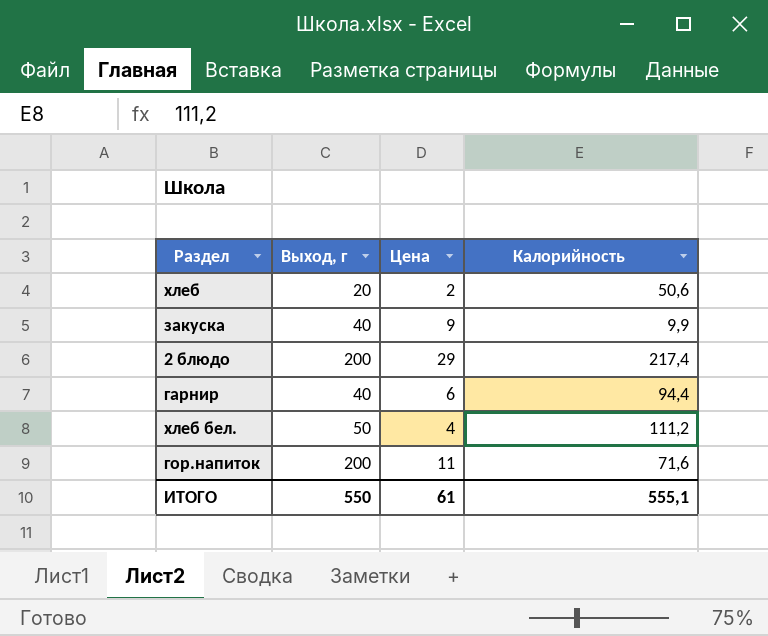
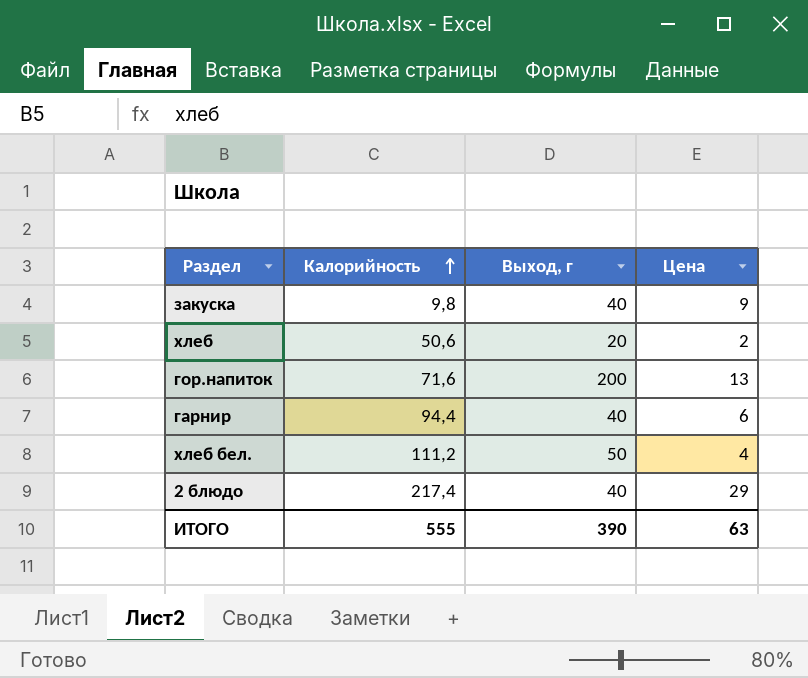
row order: none -> Калорийность ascending
column Калорийность | position: 4 -> 2
закуска | Калорийность: 9,9 -> 9,8
гор.напиток | Цена: 11 -> 13
2 блюдо | Выход, г: 200 -> 40
ИТОГО | Калорийность: 555,1 -> 555
ИТОГО | Выход, г: 550 -> 390
ИТОГО | Цена: 61 -> 63

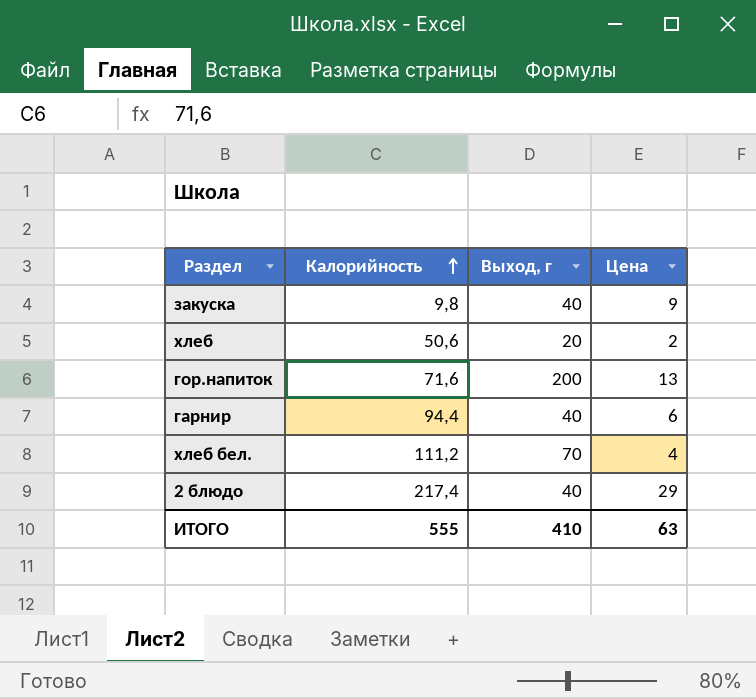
хлеб бел. | Выход, г: 50 -> 70
ИТОГО | Выход, г: 390 -> 410

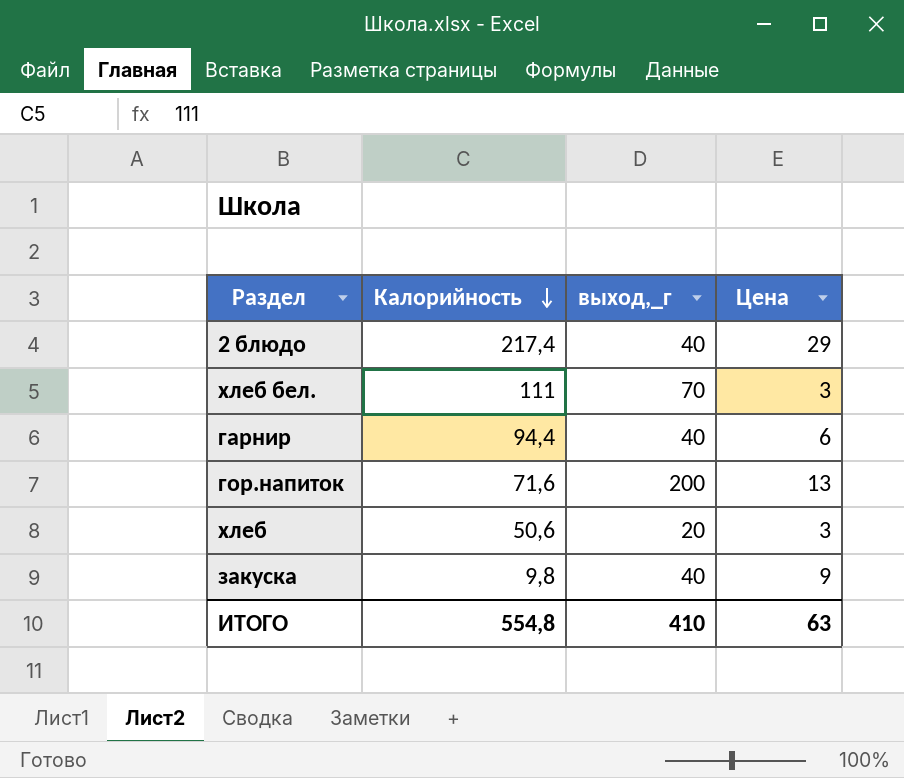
row order: Калорийность ascending -> Калорийность descending
column name: Выход, г -> выход,_г
хлеб бел. | Калорийность: 111,2 -> 111
хлеб бел. | Цена: 4 -> 3
хлеб | Цена: 2 -> 3
ИТОГО | Калорийность: 555 -> 554,8

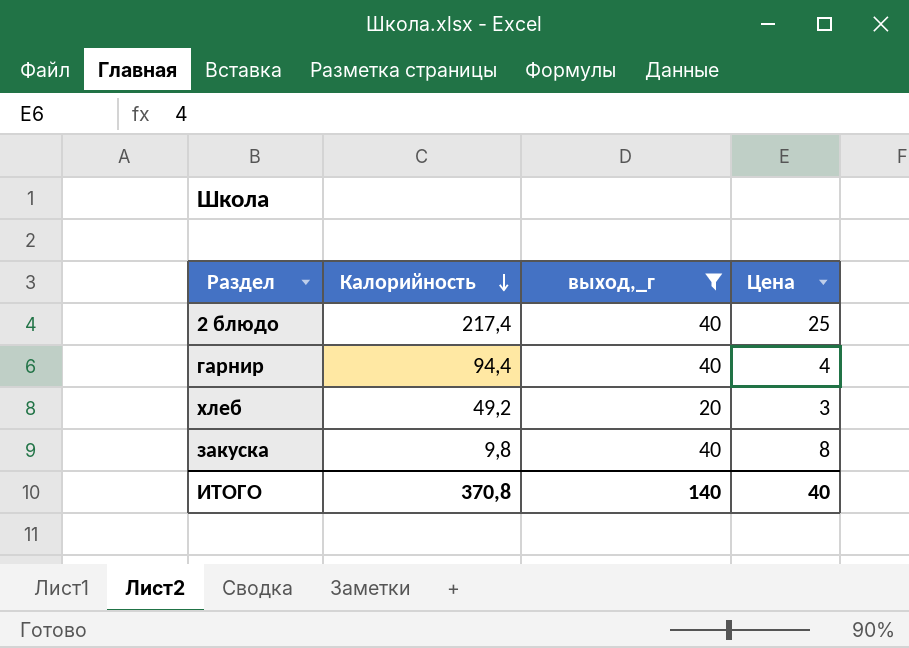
filter: none -> выход,_г <= 40
2 блюдо | Цена: 29 -> 25
гарнир | Цена: 6 -> 4
хлеб | Калорийность: 50,6 -> 49,2
закуска | Цена: 9 -> 8
ИТОГО | Калорийность: 554,8 -> 370,8
ИТОГО | выход,_г: 410 -> 140
ИТОГО | Цена: 63 -> 40

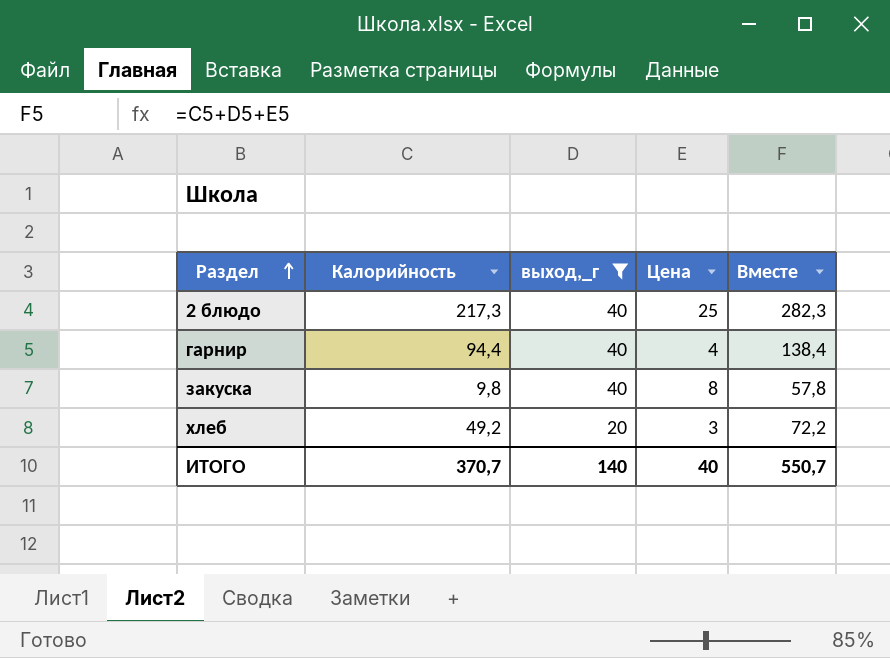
row order: Калорийность descending -> Раздел ascending
column Вместе | formula: none -> [Калорийность] + [выход,_г] + [Цена]
2 блюдо | Калорийность: 217,4 -> 217,3
ИТОГО | Калорийность: 370,8 -> 370,7

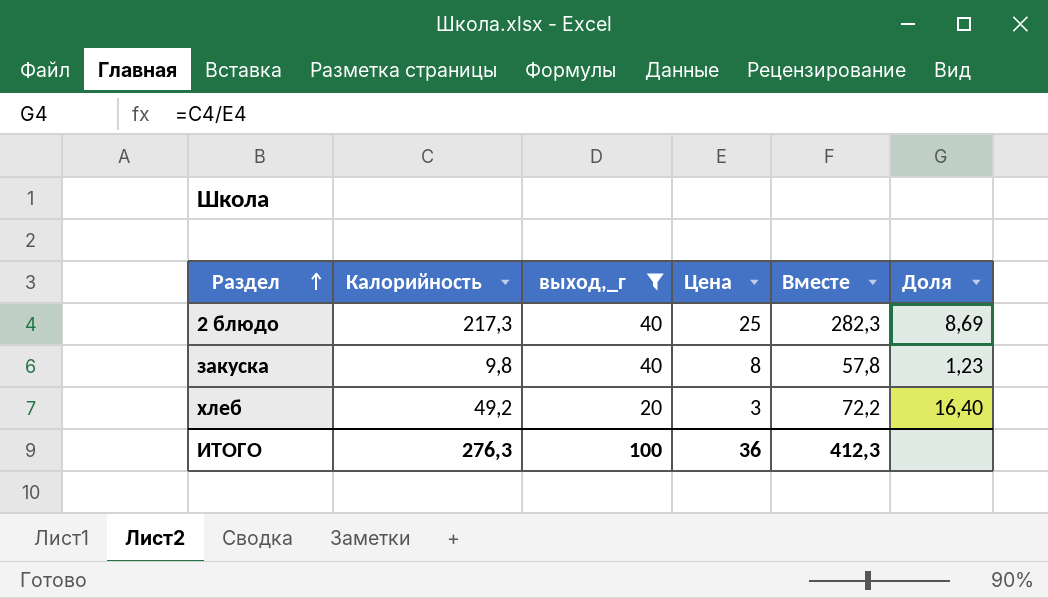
column Доля | formula: none -> [Калорийность] / [Цена]
row гарнир: 94,4 | 40 | 4 | 138,4 -> none
ИТОГО | Калорийность: 370,7 -> 276,3
ИТОГО | выход,_г: 140 -> 100
ИТОГО | Цена: 40 -> 36
ИТОГО | Вместе: 550,7 -> 412,3

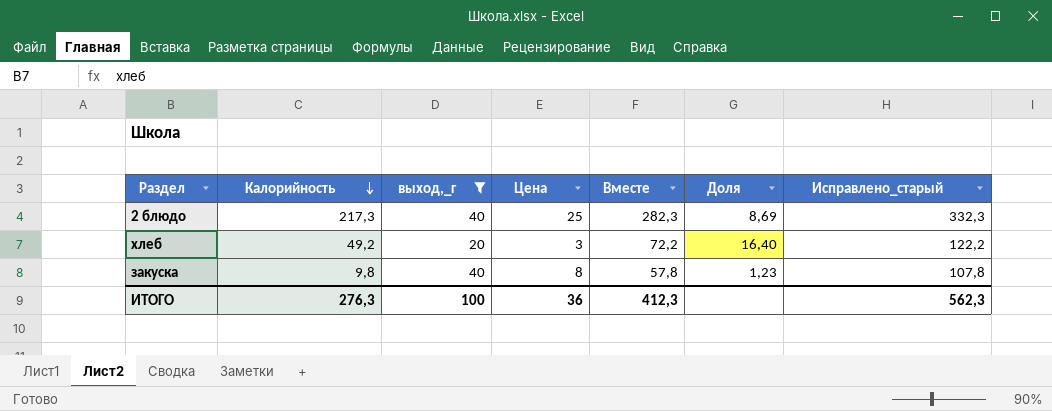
row order: Раздел ascending -> Калорийность descending
column Исправлено_старый | formula: none -> [Вместе] + 50

